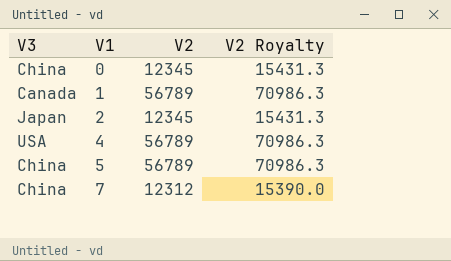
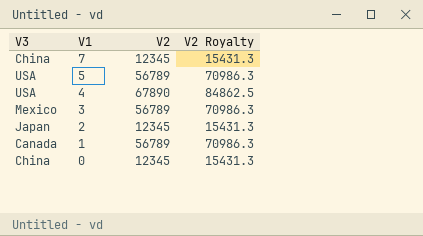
row order: V1 ascending -> V1 descending
7 | V2: 12312 -> 12345
7 | V2 Royalty: 15390.0 -> 15431.3
5 | V3: China -> USA
4 | V2: 56789 -> 67890
4 | V2 Royalty: 70986.3 -> 84862.5
row 3: none -> Mexico | 56789 | 70986.3

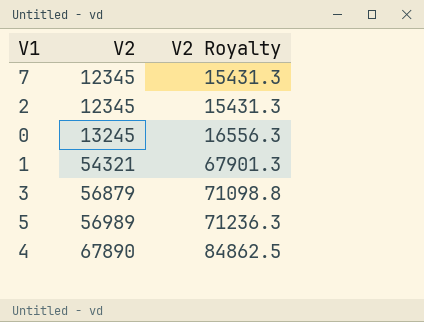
row order: V1 descending -> V2 ascending
column V3 | position: 1 -> none
0 | V2: 12345 -> 13245
0 | V2 Royalty: 15431.3 -> 16556.3
1 | V2: 56789 -> 54321
1 | V2 Royalty: 70986.3 -> 67901.3
3 | V2: 56789 -> 56879
3 | V2 Royalty: 70986.3 -> 71098.8
5 | V2: 56789 -> 56989
5 | V2 Royalty: 70986.3 -> 71236.3

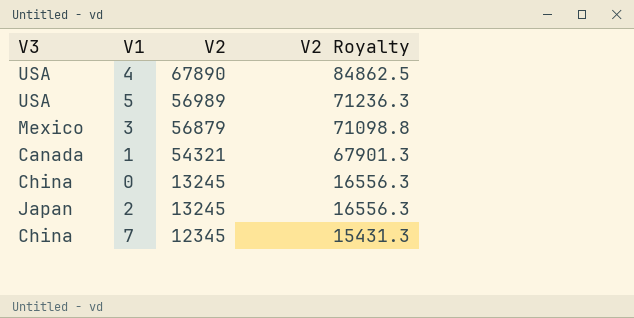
row order: V2 ascending -> V2 descending
column V3 | position: none -> 1
2 | V2: 12345 -> 13245
2 | V2 Royalty: 15431.3 -> 16556.3

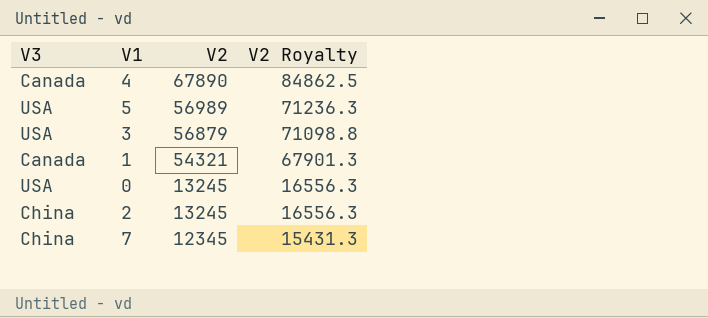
4 | V3: USA -> Canada
3 | V3: Mexico -> USA
0 | V3: China -> USA
2 | V3: Japan -> China

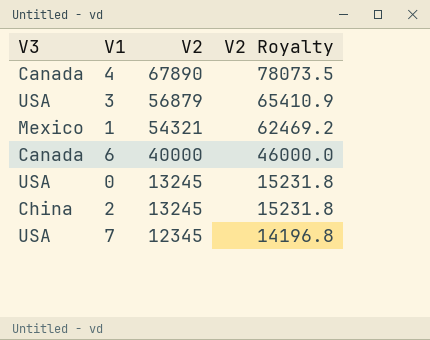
column V2 Royalty | formula: [V2] * 1.25 -> [V2] * 1.15
row 5: USA | 56989 | 71236.3 -> none
1 | V3: Canada -> Mexico
row 6: none -> Canada | 40000 | 46000.0
7 | V3: China -> USA

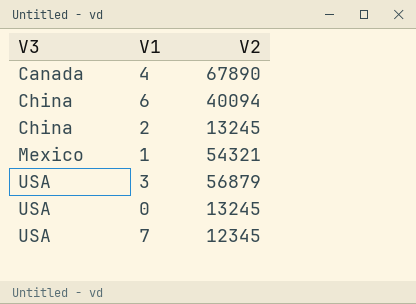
row order: V2 descending -> V3 ascending
column V2 Royalty | formula: [V2] * 1.15 -> none
6 | V3: Canada -> China
6 | V2: 40000 -> 40094

